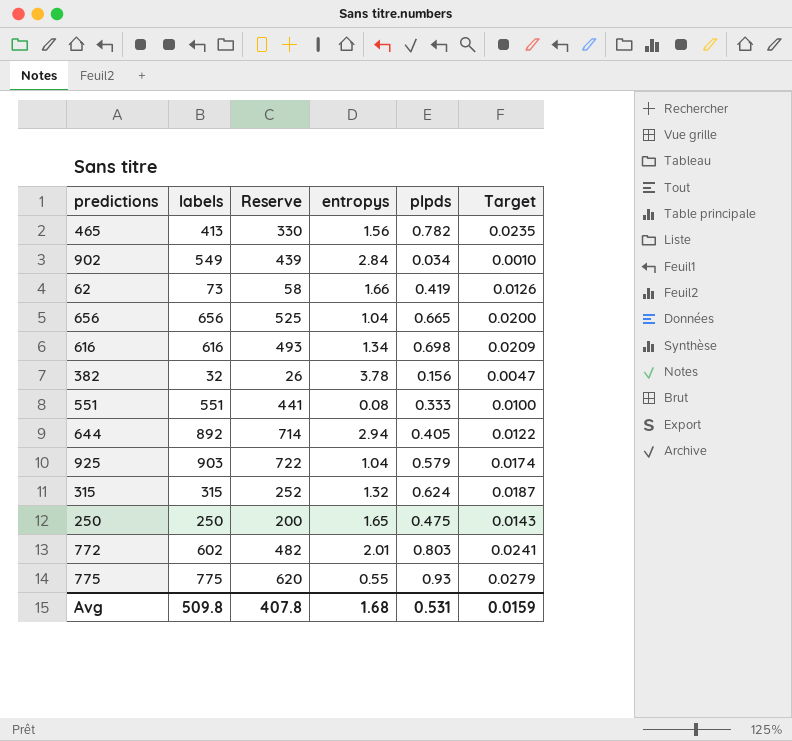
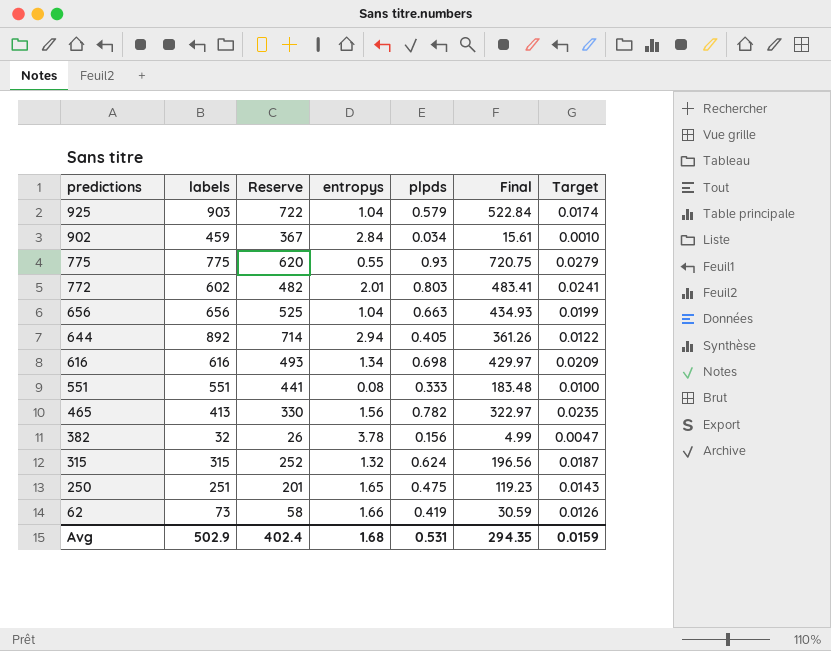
row order: none -> predictions descending
column Final | formula: none -> [labels] * [plpds]
902 | labels: 549 -> 459
902 | Reserve: 439 -> 367
656 | plpds: 0.665 -> 0.663
656 | Target: 0.0200 -> 0.0199
250 | labels: 250 -> 251
250 | Reserve: 200 -> 201
Avg | labels: 509.8 -> 502.9
Avg | Reserve: 407.8 -> 402.4

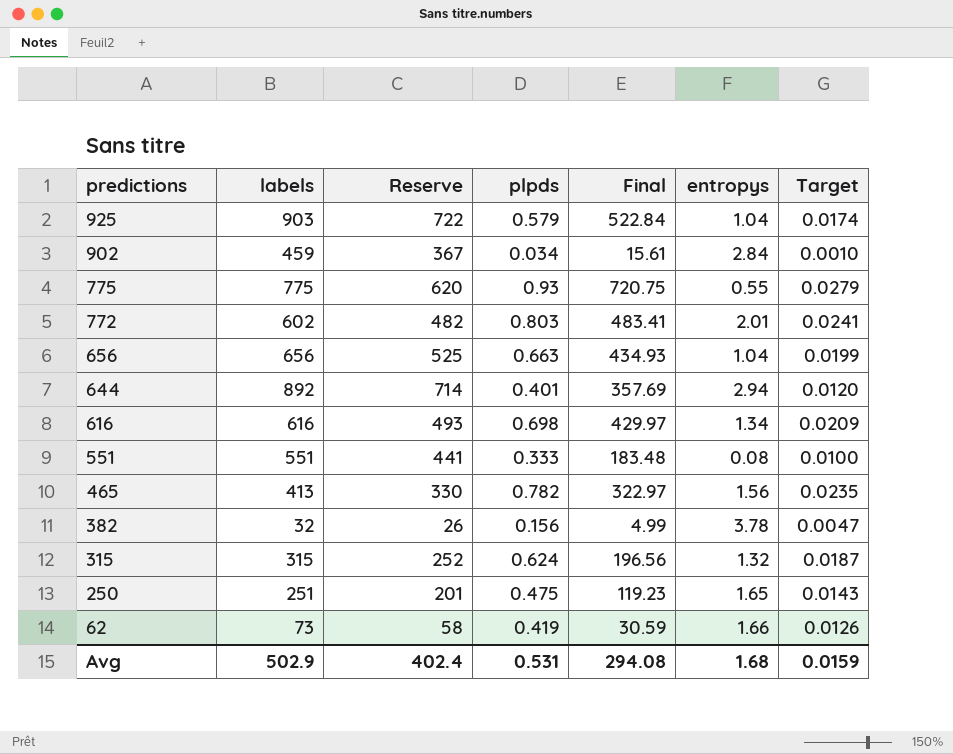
column entropys | position: 4 -> 6
644 | plpds: 0.405 -> 0.401
644 | Final: 361.26 -> 357.69
644 | Target: 0.0122 -> 0.0120
Avg | Final: 294.35 -> 294.08

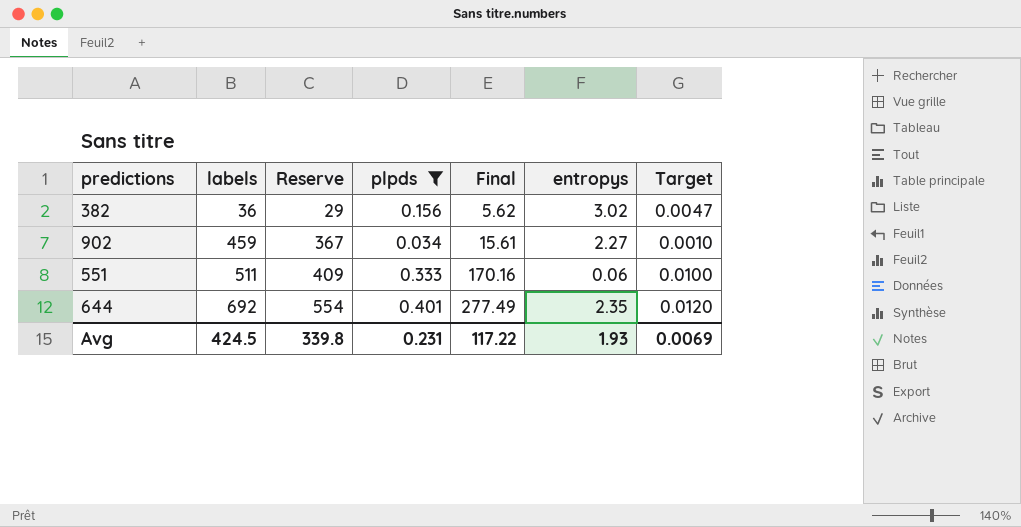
filter: none -> plpds <= 0.401
row order: predictions descending -> labels ascending
382 | labels: 32 -> 36
382 | Reserve: 26 -> 29
382 | Final: 4.99 -> 5.62
382 | entropys: 3.78 -> 3.02
902 | entropys: 2.84 -> 2.27
551 | labels: 551 -> 511
551 | Reserve: 441 -> 409
551 | Final: 183.48 -> 170.16
551 | entropys: 0.08 -> 0.06
644 | labels: 892 -> 692
644 | Reserve: 714 -> 554
644 | Final: 357.69 -> 277.49
644 | entropys: 2.94 -> 2.35
Avg | labels: 502.9 -> 424.5
Avg | Reserve: 402.4 -> 339.8
Avg | plpds: 0.531 -> 0.231
Avg | Final: 294.08 -> 117.22
Avg | entropys: 1.68 -> 1.93
Avg | Target: 0.0159 -> 0.0069

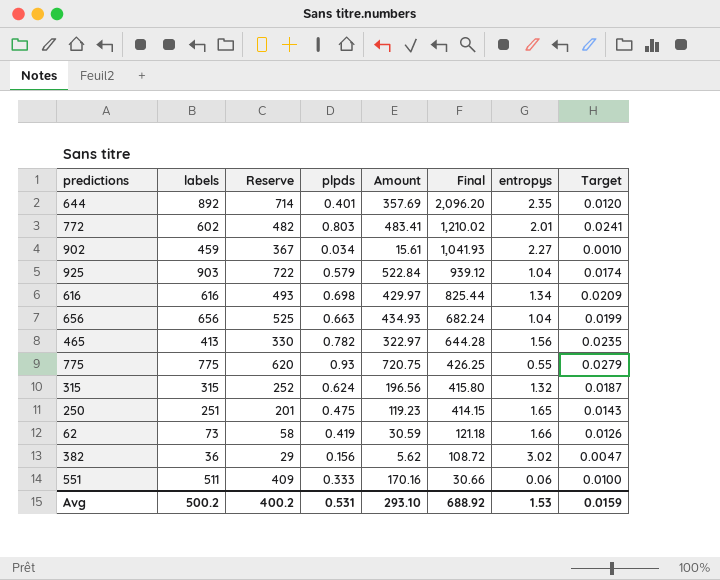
filter: plpds <= 0.401 -> none
row order: labels ascending -> Final descending
column Amount | formula: none -> [labels] * [plpds]
column Final | formula: [labels] * [plpds] -> [labels] * [entropys]
644 | labels: 692 -> 892
644 | Reserve: 554 -> 714
Avg | labels: 424.5 -> 500.2
Avg | Reserve: 339.8 -> 400.2
Avg | plpds: 0.231 -> 0.531
Avg | Final: 117.22 -> 688.92
Avg | entropys: 1.93 -> 1.53
Avg | Target: 0.0069 -> 0.0159

